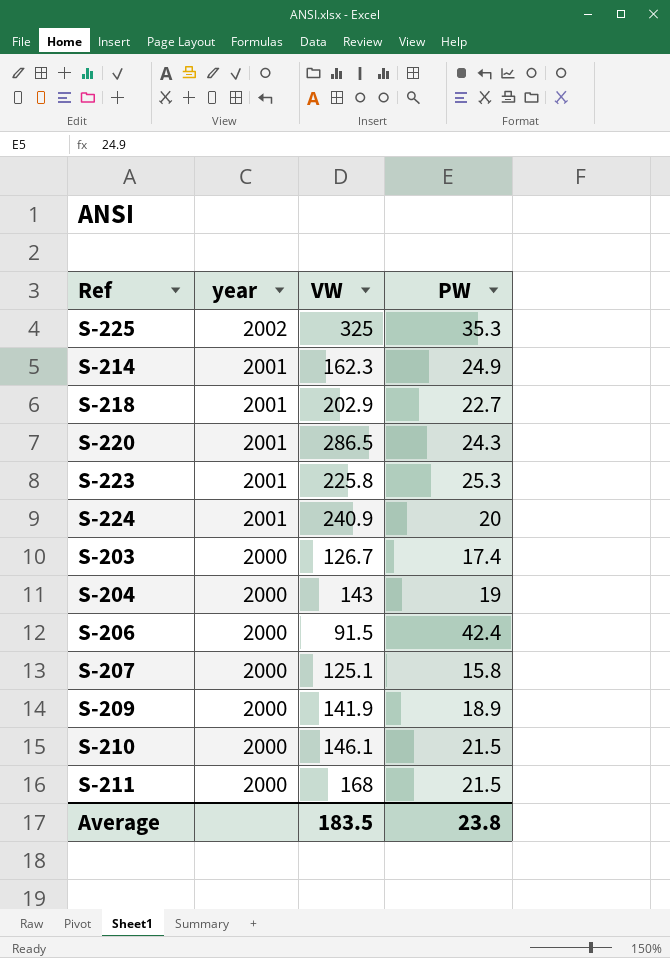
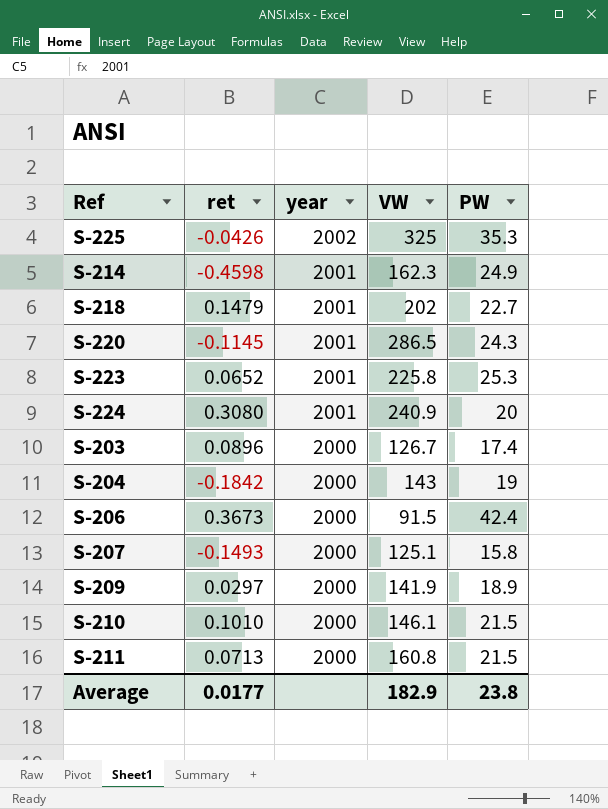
column ret | position: none -> 2
S-218 | VW: 202.9 -> 202
S-211 | VW: 168 -> 160.8
Average | VW: 183.5 -> 182.9

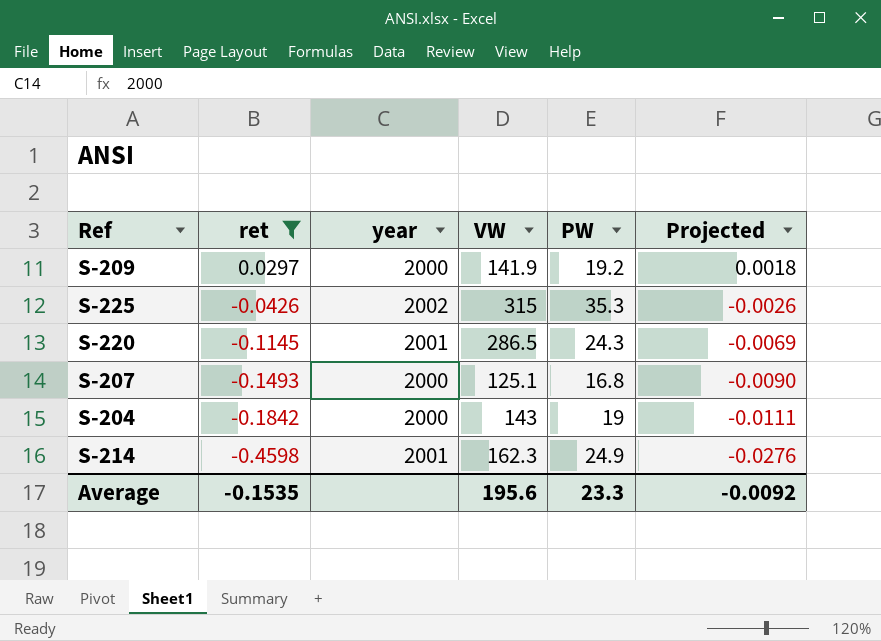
filter: none -> ret <= 0.0297
row order: year descending -> ret descending
column Projected | formula: none -> [ret] * 0.06
S-209 | PW: 18.9 -> 19.2
S-225 | VW: 325 -> 315
S-207 | PW: 15.8 -> 16.8
Average | ret: 0.0177 -> -0.1535
Average | VW: 182.9 -> 195.6
Average | PW: 23.8 -> 23.3

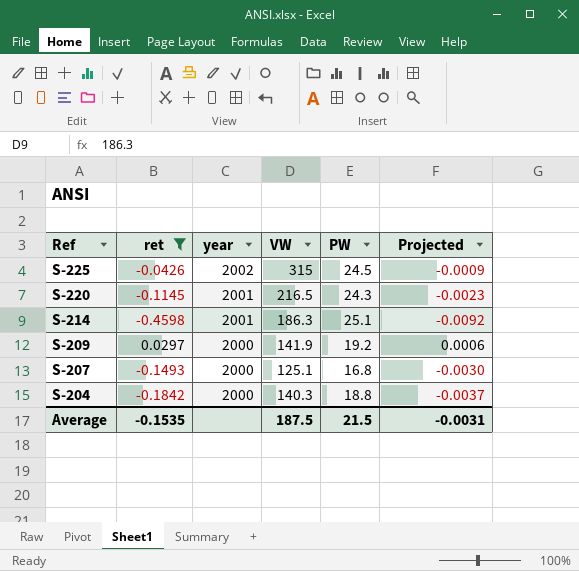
row order: ret descending -> Ref descending
column Projected | formula: [ret] * 0.06 -> [ret] * 0.02
S-225 | PW: 35.3 -> 24.5
S-220 | VW: 286.5 -> 216.5
S-214 | VW: 162.3 -> 186.3
S-214 | PW: 24.9 -> 25.1
S-204 | VW: 143 -> 140.3
S-204 | PW: 19 -> 18.8
Average | VW: 195.6 -> 187.5
Average | PW: 23.3 -> 21.5
Average | Projected: -0.0092 -> -0.0031

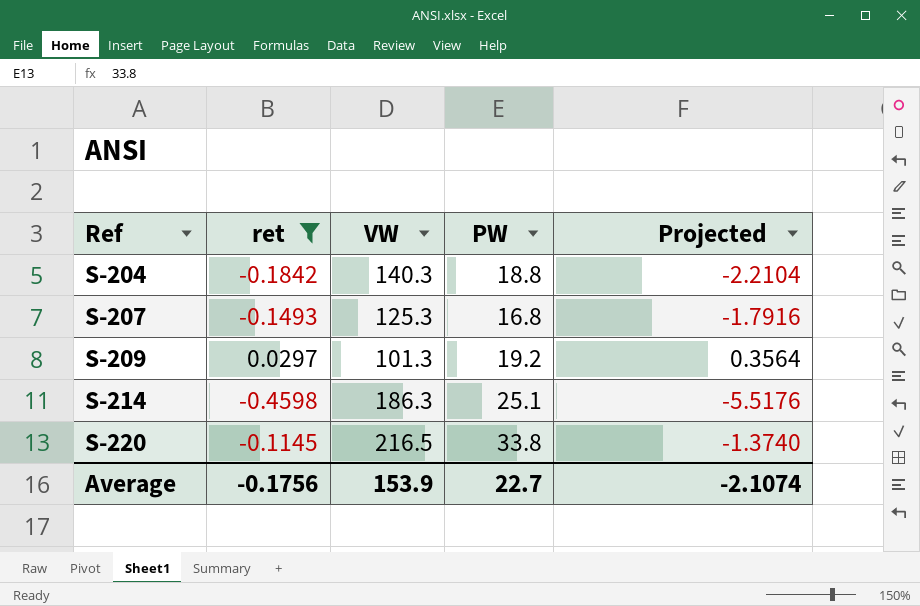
row order: Ref descending -> Ref ascending
column year | position: 3 -> none
column Projected | formula: [ret] * 0.02 -> [ret] * 12
row S-225: -0.0426 | 2002 | 315 | 24.5 | -0.0009 -> none
S-207 | VW: 125.1 -> 125.3
S-209 | VW: 141.9 -> 101.3
S-220 | PW: 24.3 -> 33.8
Average | ret: -0.1535 -> -0.1756
Average | VW: 187.5 -> 153.9
Average | PW: 21.5 -> 22.7
Average | Projected: -0.0031 -> -2.1074

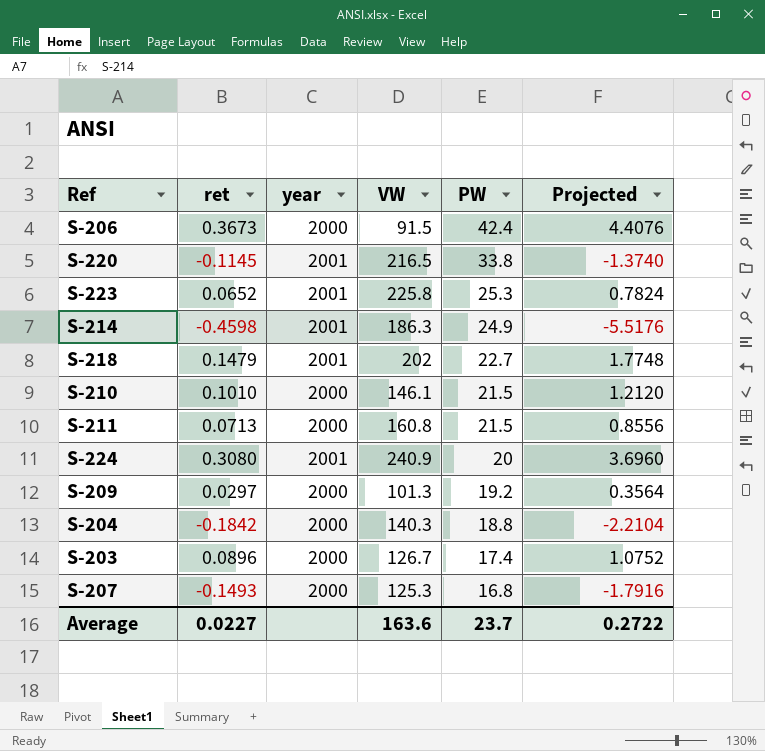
filter: ret <= 0.0297 -> none
row order: Ref ascending -> PW descending
column year | position: none -> 3
S-214 | PW: 25.1 -> 24.9
Average | ret: -0.1756 -> 0.0227
Average | VW: 153.9 -> 163.6
Average | PW: 22.7 -> 23.7
Average | Projected: -2.1074 -> 0.2722

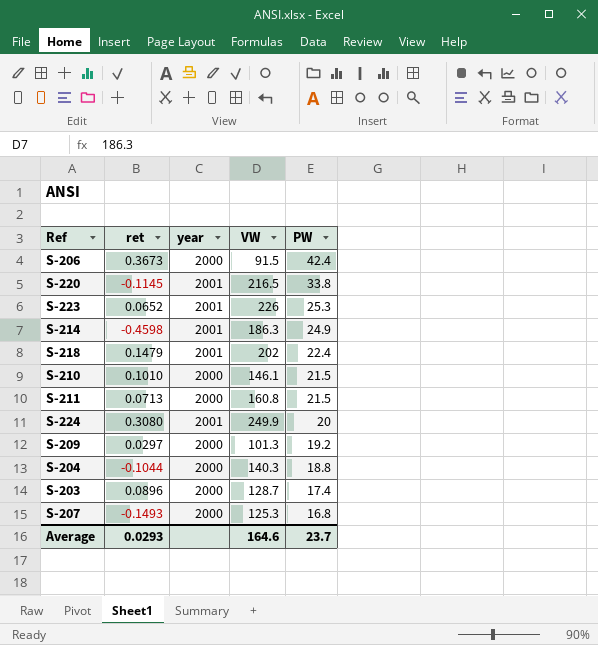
column Projected | formula: [ret] * 12 -> none
S-223 | VW: 225.8 -> 226
S-218 | PW: 22.7 -> 22.4
S-224 | VW: 240.9 -> 249.9
S-204 | ret: -0.1842 -> -0.1044
S-203 | VW: 126.7 -> 128.7
Average | ret: 0.0227 -> 0.0293
Average | VW: 163.6 -> 164.6

